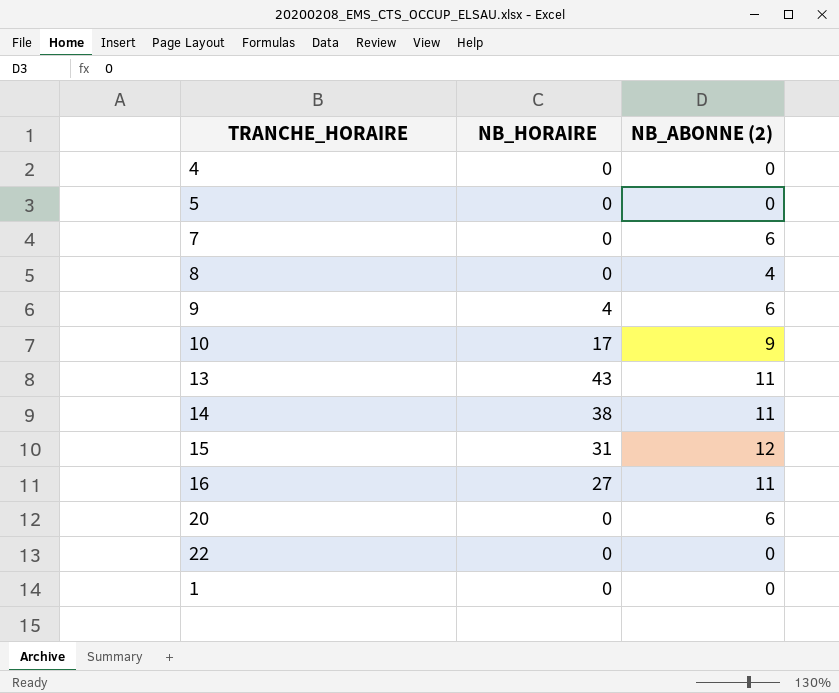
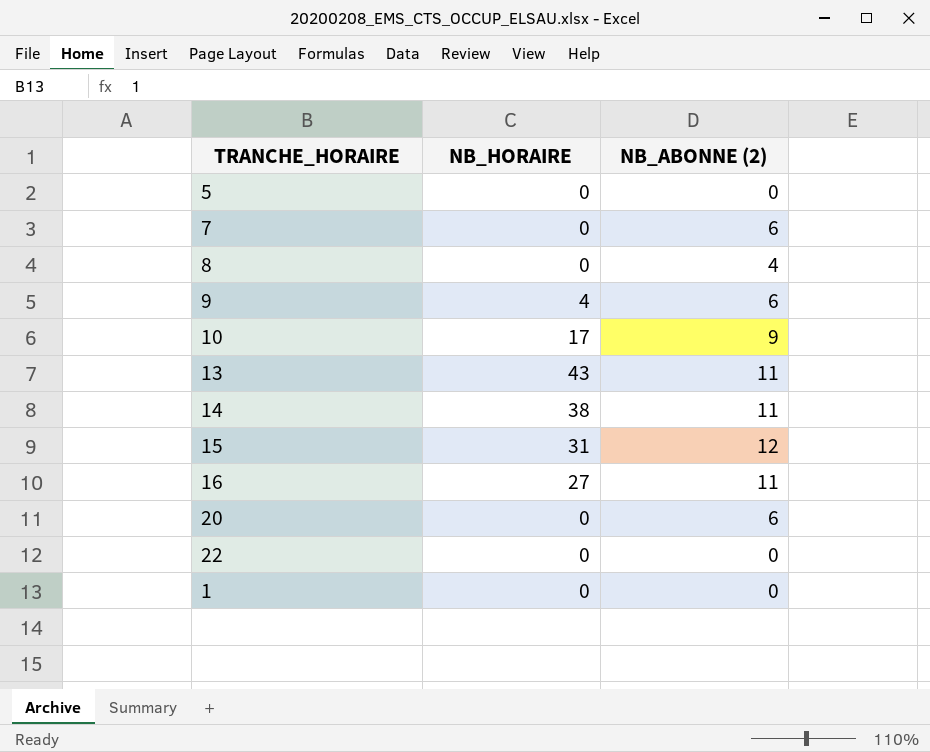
row 4: 0 | 0 -> none

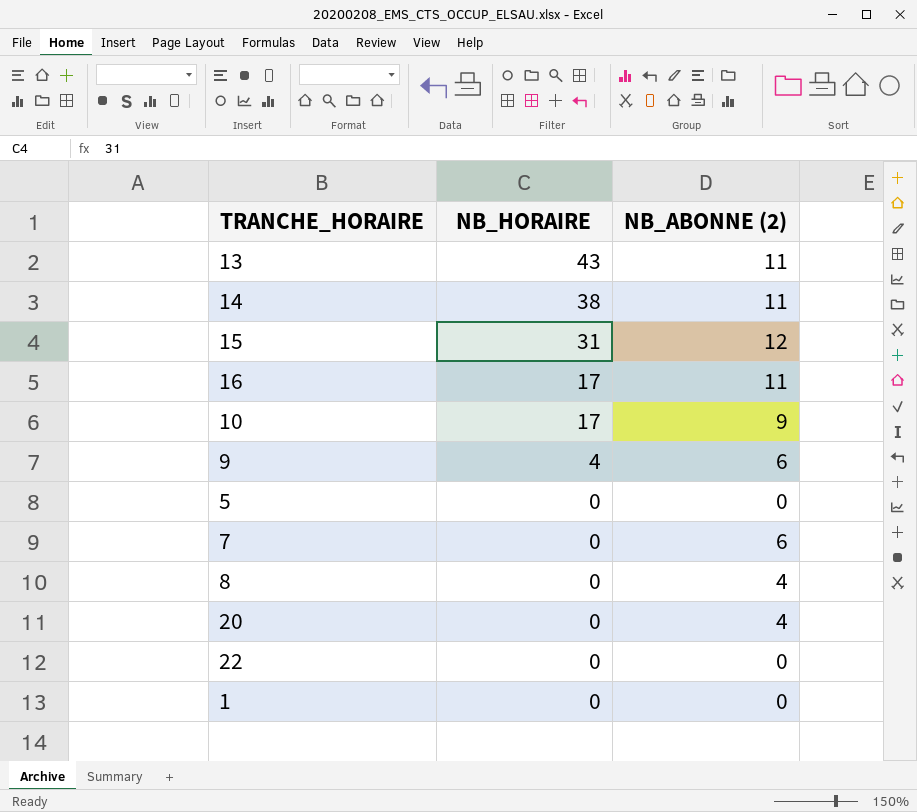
row order: none -> NB_HORAIRE descending
16 | NB_HORAIRE: 27 -> 17
20 | NB_ABONNE (2): 6 -> 4

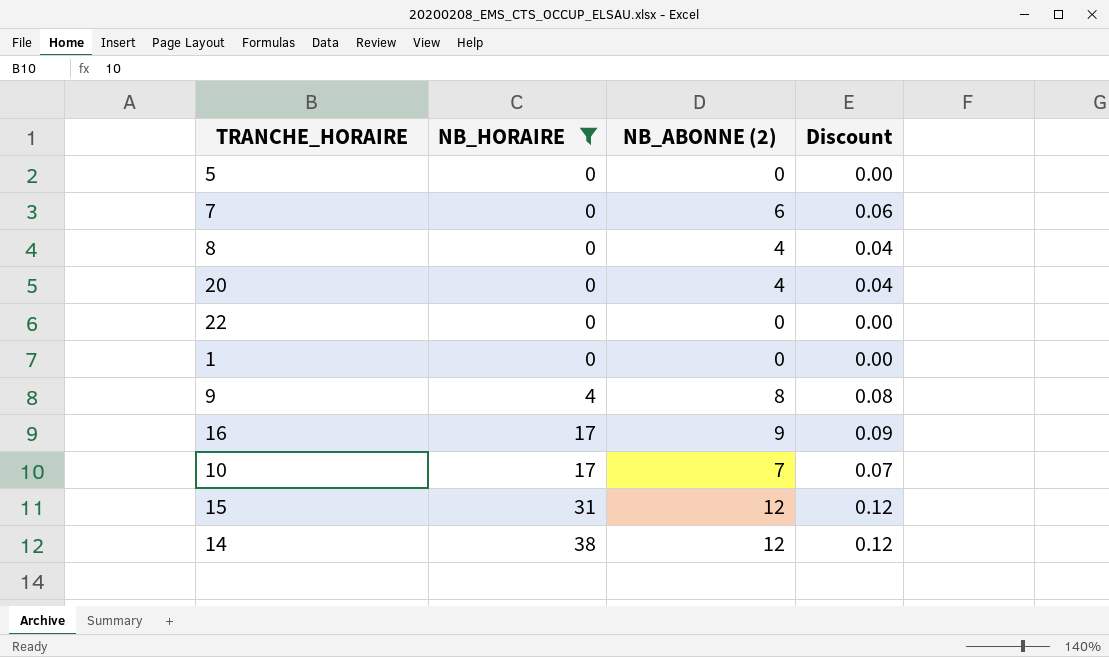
filter: none -> NB_HORAIRE != 43
row order: NB_HORAIRE descending -> NB_HORAIRE ascending
column Discount | formula: none -> [NB_ABONNE (2)] * 0.01
9 | NB_ABONNE (2): 6 -> 8
16 | NB_ABONNE (2): 11 -> 9
10 | NB_ABONNE (2): 9 -> 7
14 | NB_ABONNE (2): 11 -> 12

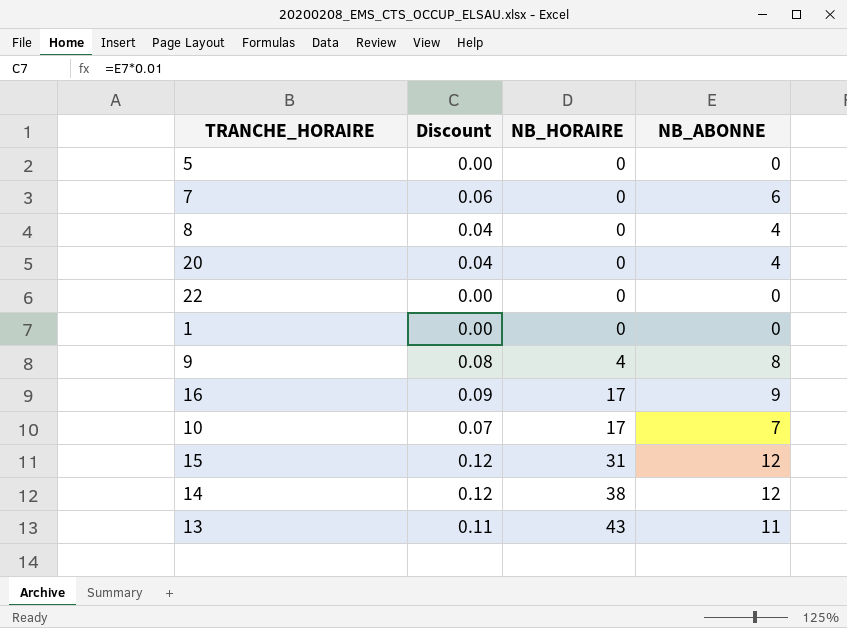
filter: NB_HORAIRE != 43 -> none
column Discount | position: 4 -> 2
column name: NB_ABONNE (2) -> NB_ABONNE

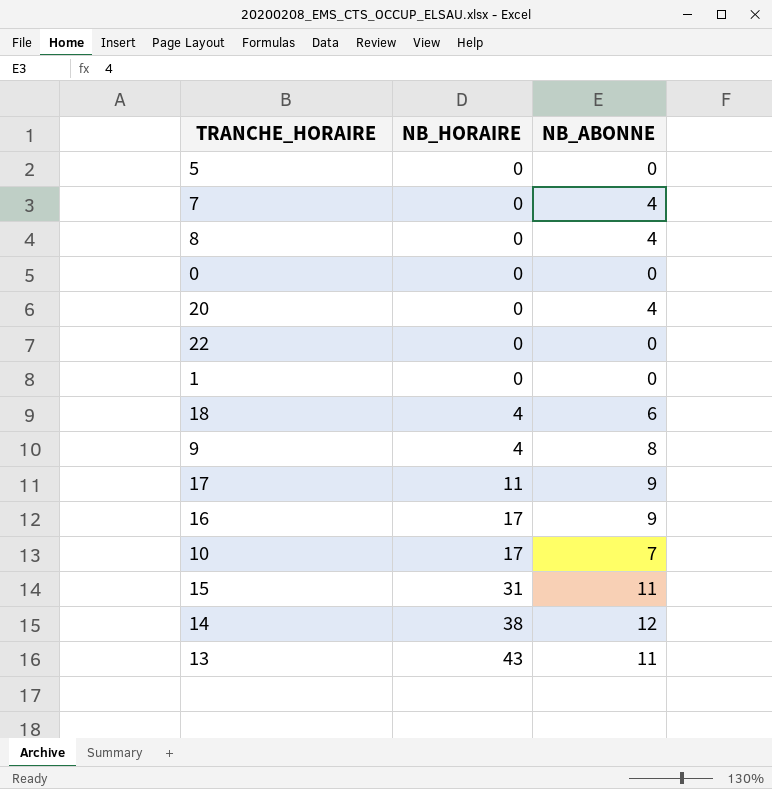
column Discount | formula: [NB_ABONNE] * 0.01 -> none
7 | NB_ABONNE: 6 -> 4
row 0: none -> 0 | 0
row 18: none -> 4 | 6
row 17: none -> 11 | 9
15 | NB_ABONNE: 12 -> 11

